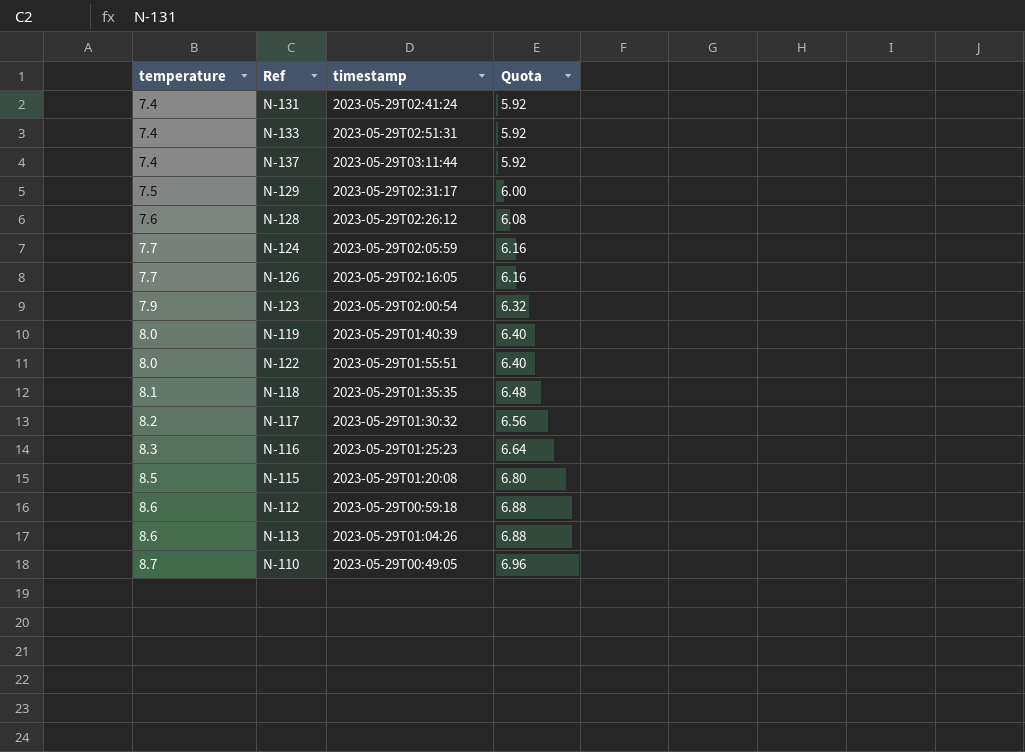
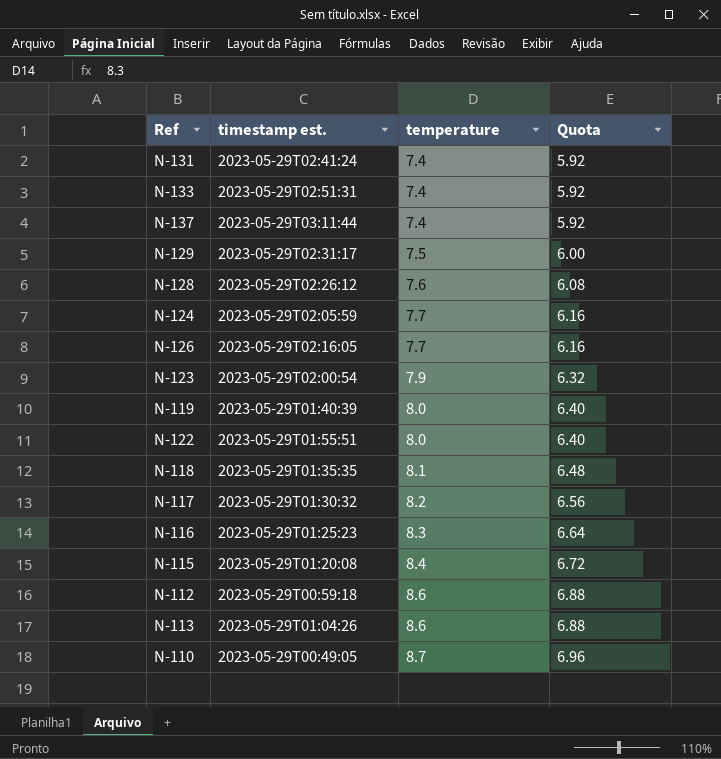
column name: timestamp -> timestamp est.
column temperature | position: 1 -> 3
N-115 | temperature: 8.5 -> 8.4
N-115 | Quota: 6.80 -> 6.72

